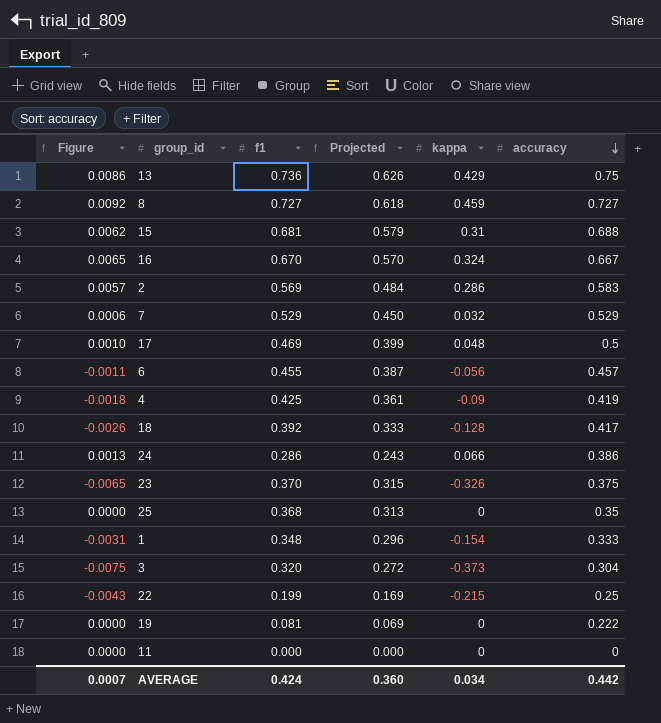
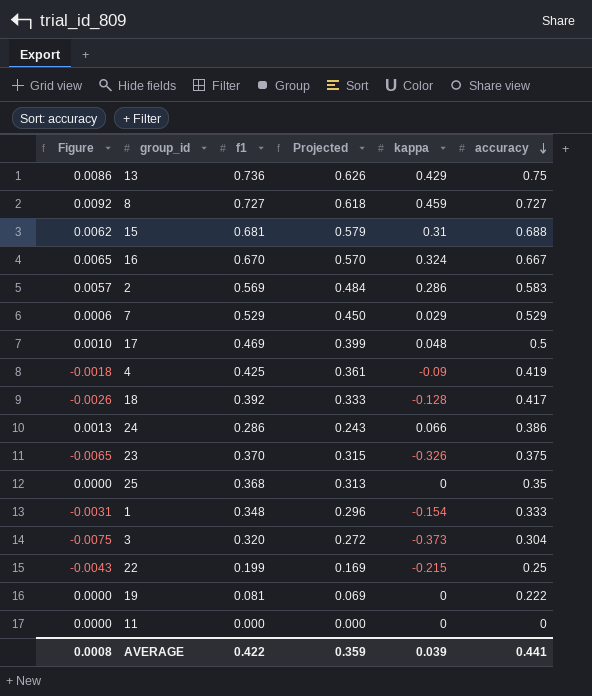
row 6: -0.0011 | 0.455 | 0.387 | -0.056 | 0.457 -> none
7 | kappa: 0.032 -> 0.029
AVERAGE | Figure: 0.0007 -> 0.0008
AVERAGE | f1: 0.424 -> 0.422
AVERAGE | Projected: 0.360 -> 0.359
AVERAGE | kappa: 0.034 -> 0.039
AVERAGE | accuracy: 0.442 -> 0.441

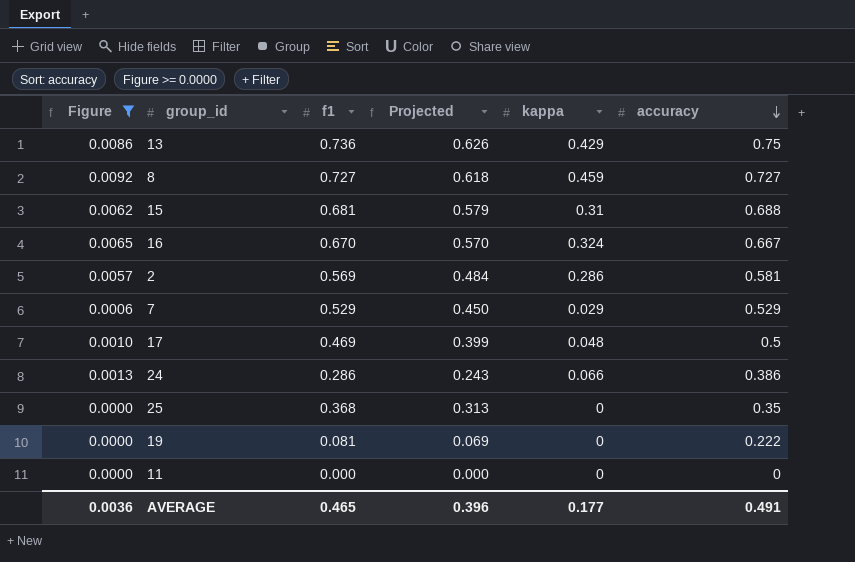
filter: none -> Figure >= 0.0000
2 | accuracy: 0.583 -> 0.581
AVERAGE | Figure: 0.0008 -> 0.0036
AVERAGE | f1: 0.422 -> 0.465
AVERAGE | Projected: 0.359 -> 0.396
AVERAGE | kappa: 0.039 -> 0.177
AVERAGE | accuracy: 0.441 -> 0.491

